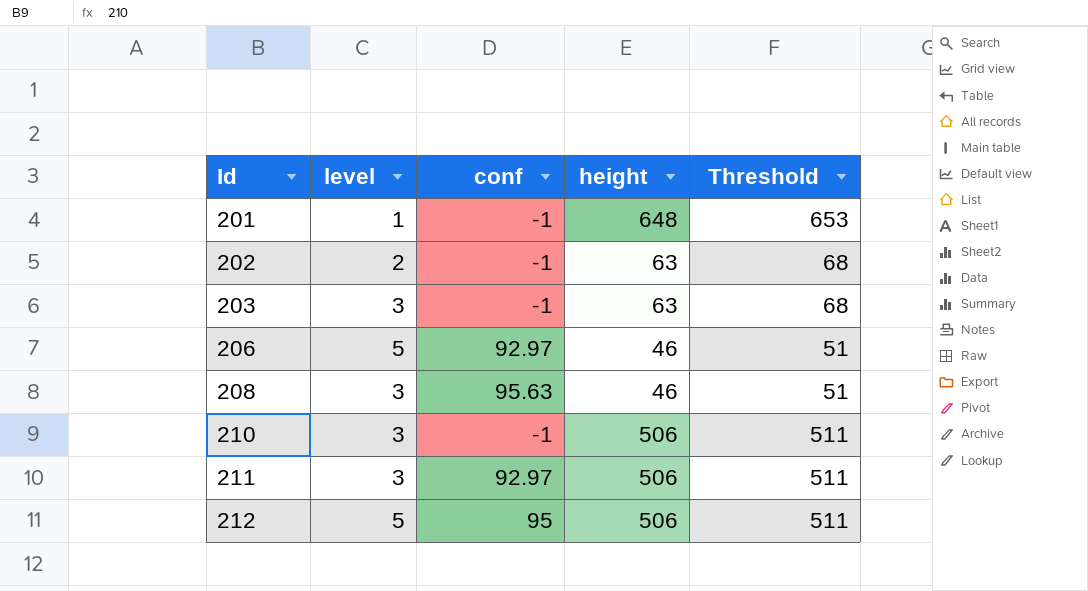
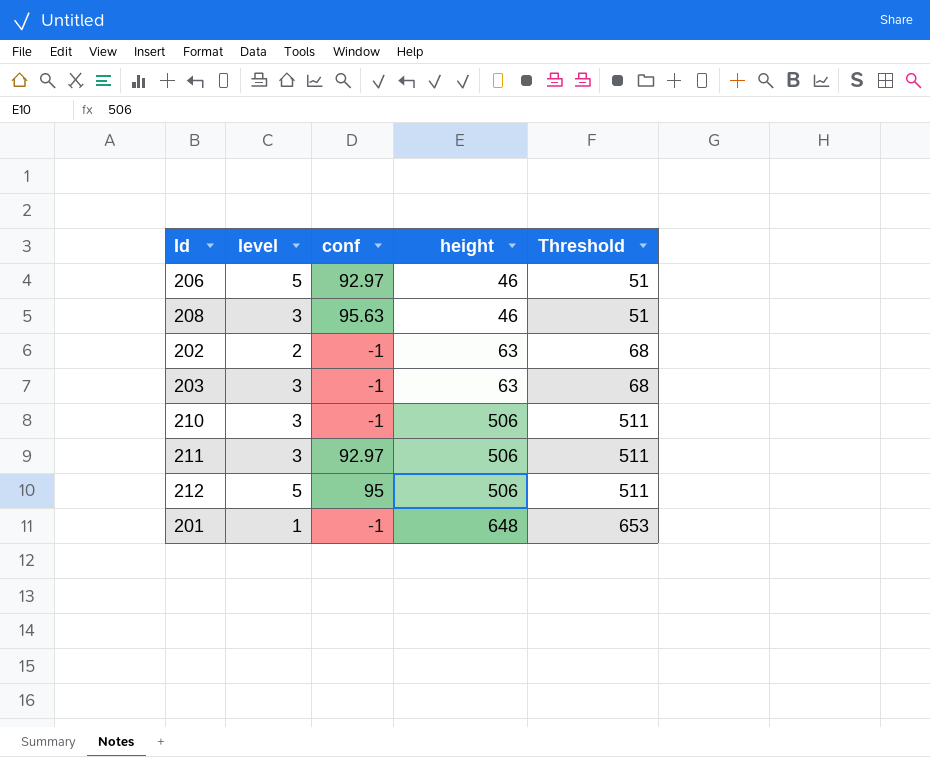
row order: Id ascending -> height ascending

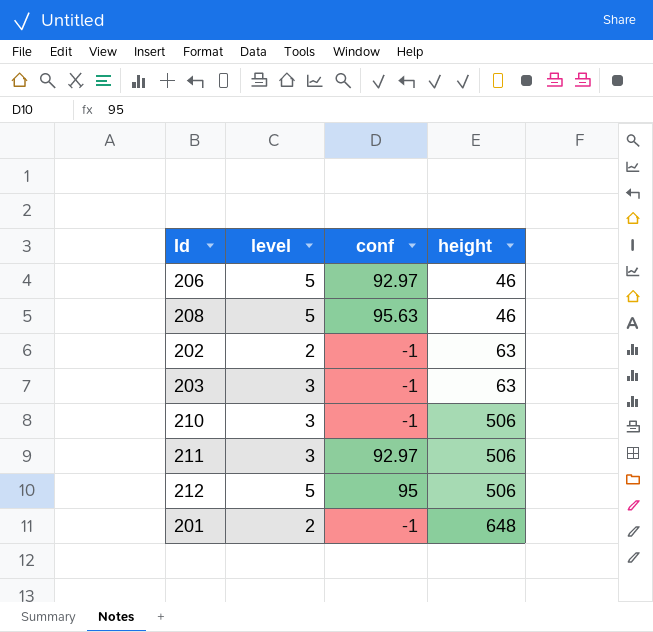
column Threshold | formula: [height] + 5 -> none
208 | level: 3 -> 5
201 | level: 1 -> 2

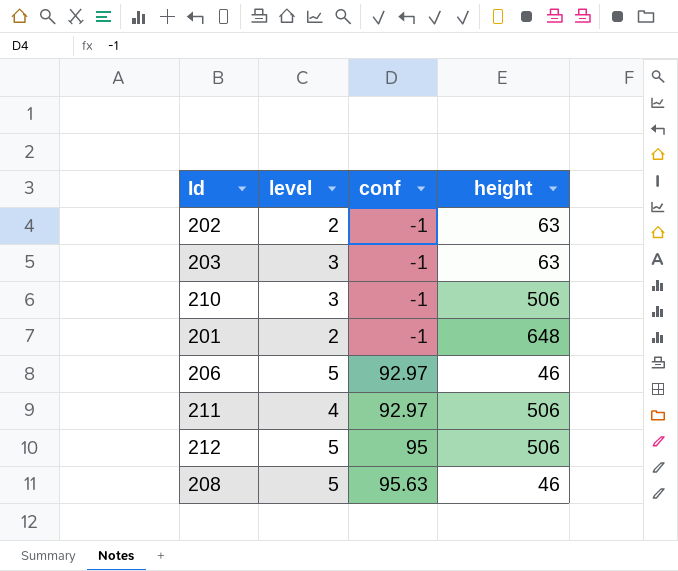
row order: height ascending -> conf ascending
211 | level: 3 -> 4

